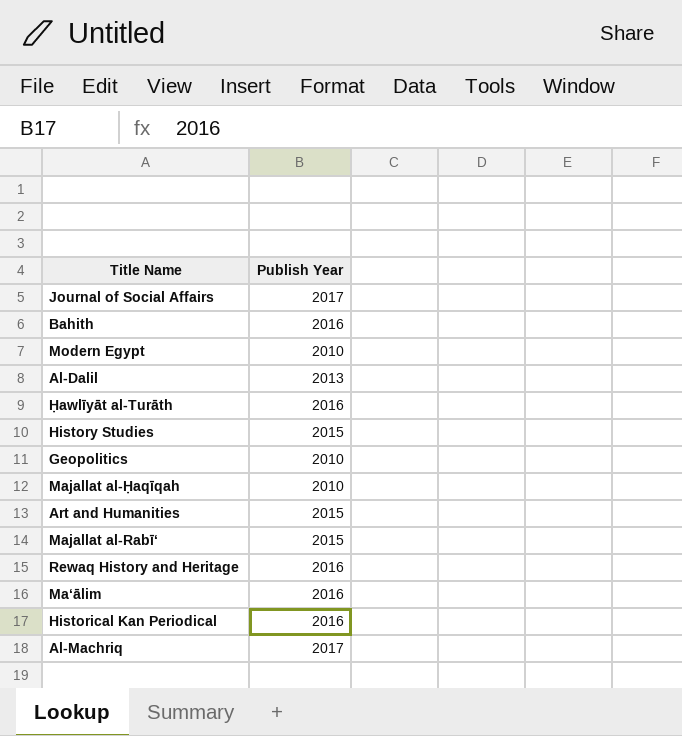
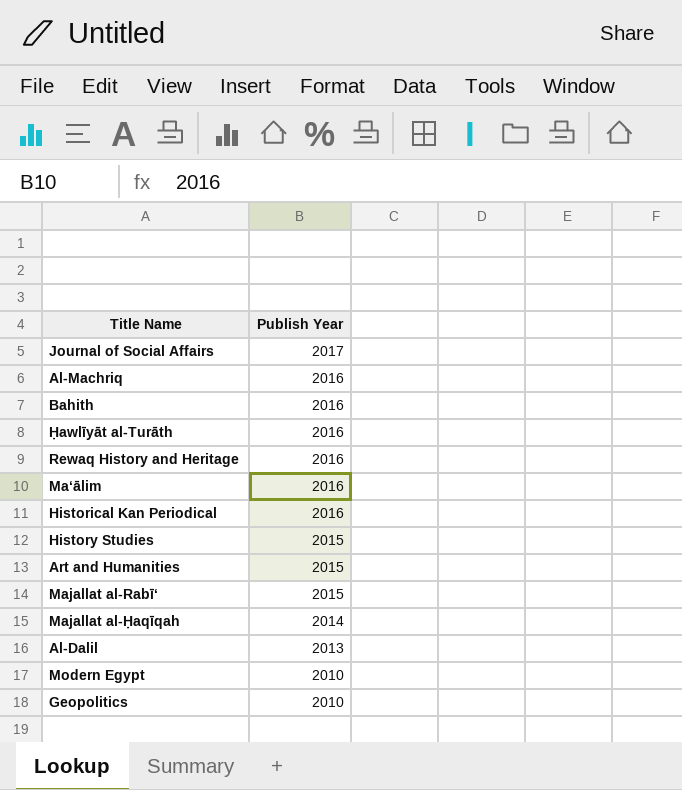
row order: none -> Publish Year descending
Al-Machriq | Publish Year: 2017 -> 2016
Majallat al-Ḥaqīqah | Publish Year: 2010 -> 2014

